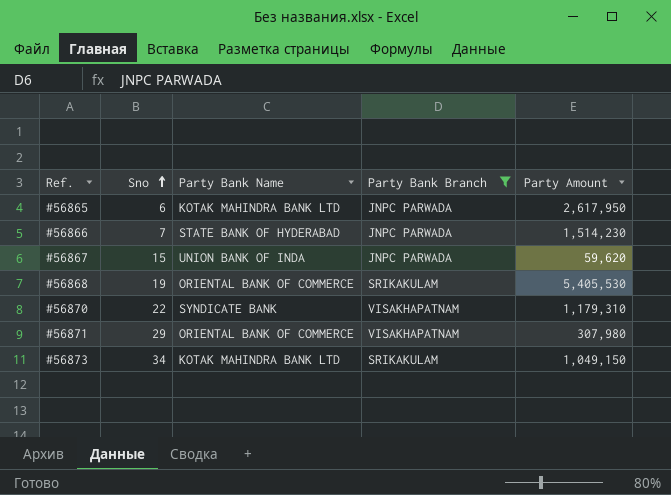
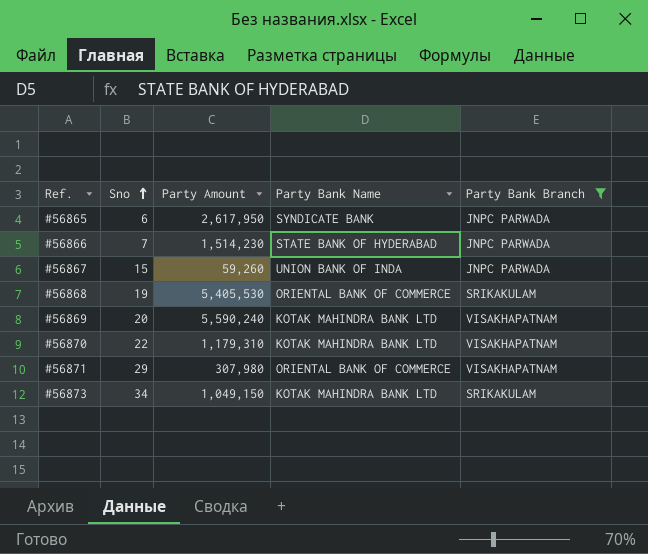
column Party Amount | position: 5 -> 3
#56865 | Party Bank Name: KOTAK MAHINDRA BANK LTD -> SYNDICATE BANK
#56867 | Party Amount: 59,620 -> 59,260
row #56869: none -> 20 | 5,590,240 | KOTAK MAHINDRA BANK LTD | VISAKHAPATNAM
#56870 | Party Bank Name: SYNDICATE BANK -> KOTAK MAHINDRA BANK LTD

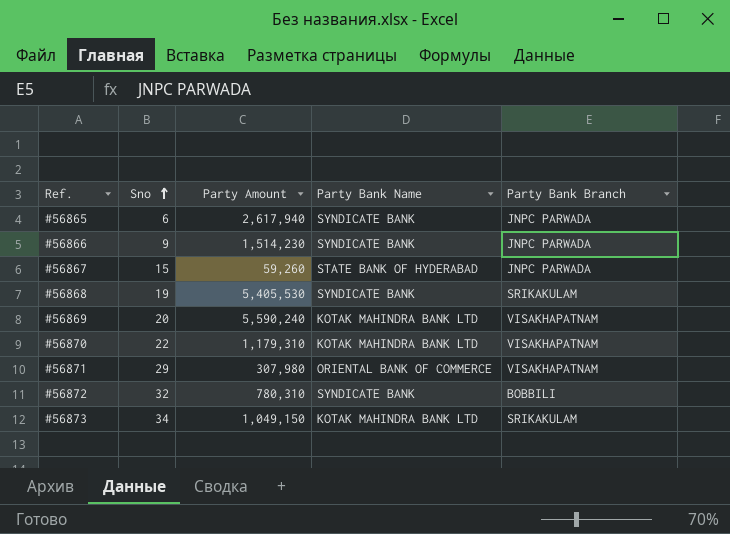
filter: Party Bank Branch != BOBBILI -> none
#56865 | Party Amount: 2,617,950 -> 2,617,940
#56866 | Sno: 7 -> 9
#56866 | Party Bank Name: STATE BANK OF HYDERABAD -> SYNDICATE BANK
#56867 | Party Bank Name: UNION BANK OF INDA -> STATE BANK OF HYDERABAD
#56868 | Party Bank Name: ORIENTAL BANK OF COMMERCE -> SYNDICATE BANK

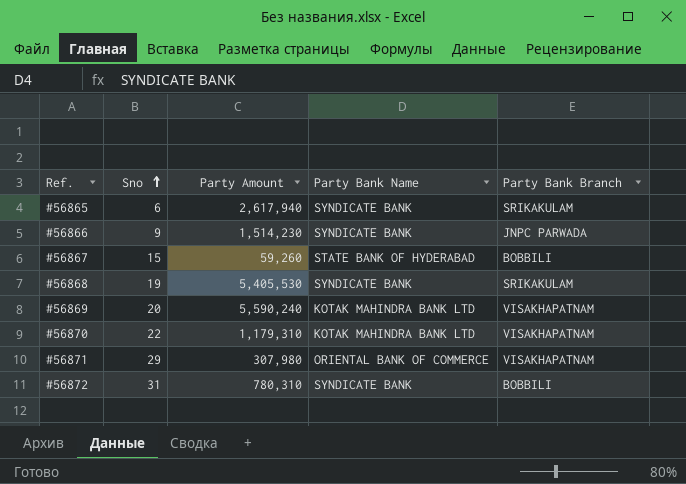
row #56873: 34 | 1,049,150 | KOTAK MAHINDRA BANK LTD | SRIKAKULAM -> none
#56865 | Party Bank Branch: JNPC PARWADA -> SRIKAKULAM
#56867 | Party Bank Branch: JNPC PARWADA -> BOBBILI
#56872 | Sno: 32 -> 31

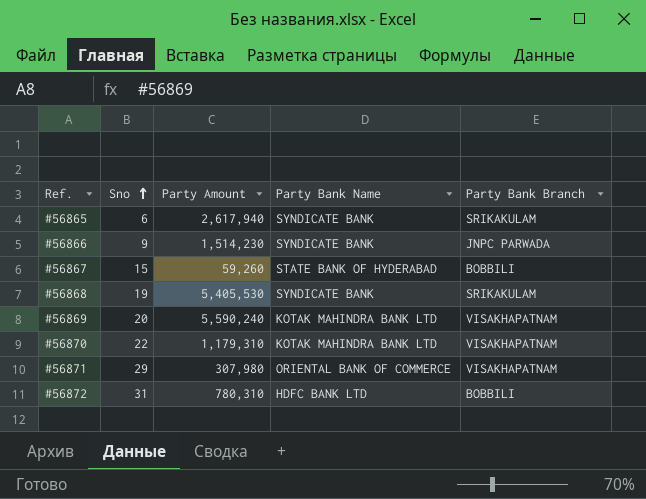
#56872 | Party Bank Name: SYNDICATE BANK -> HDFC BANK LTD

